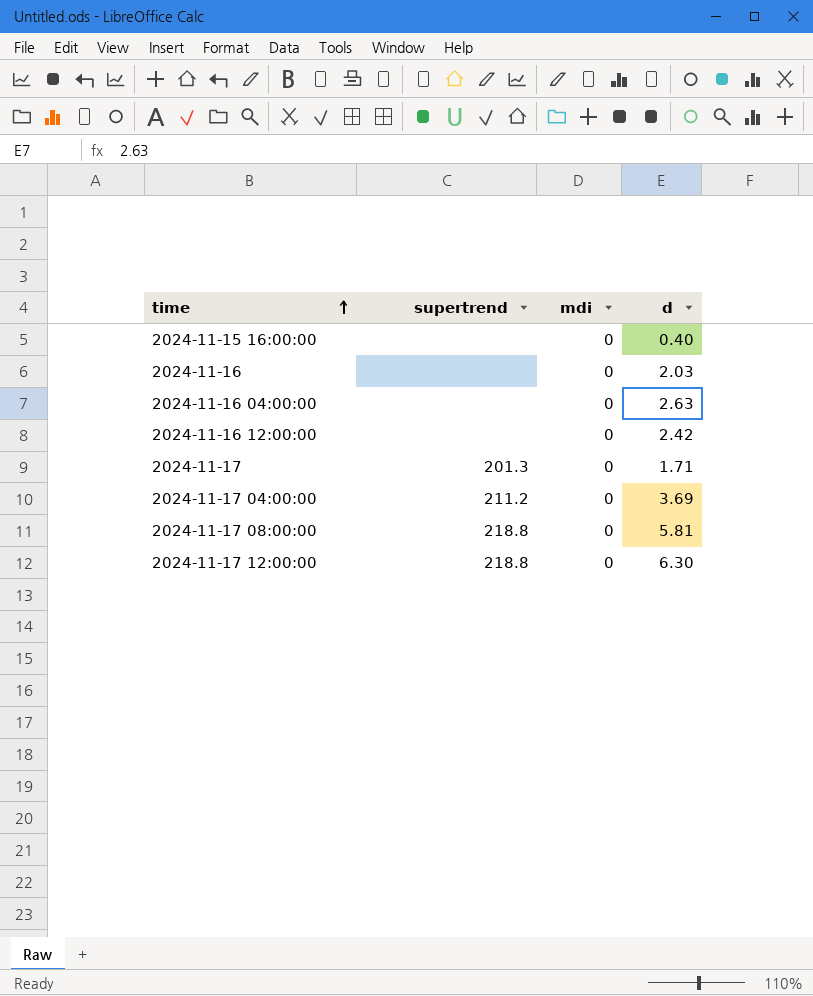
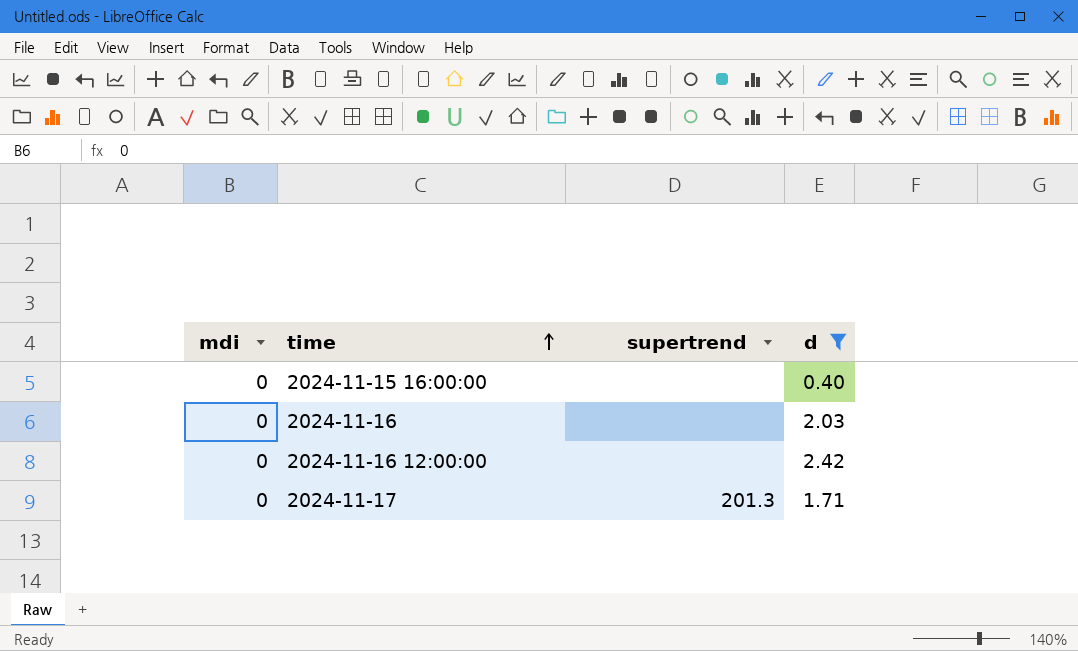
filter: none -> d <= 2.42
column mdi | position: 3 -> 1

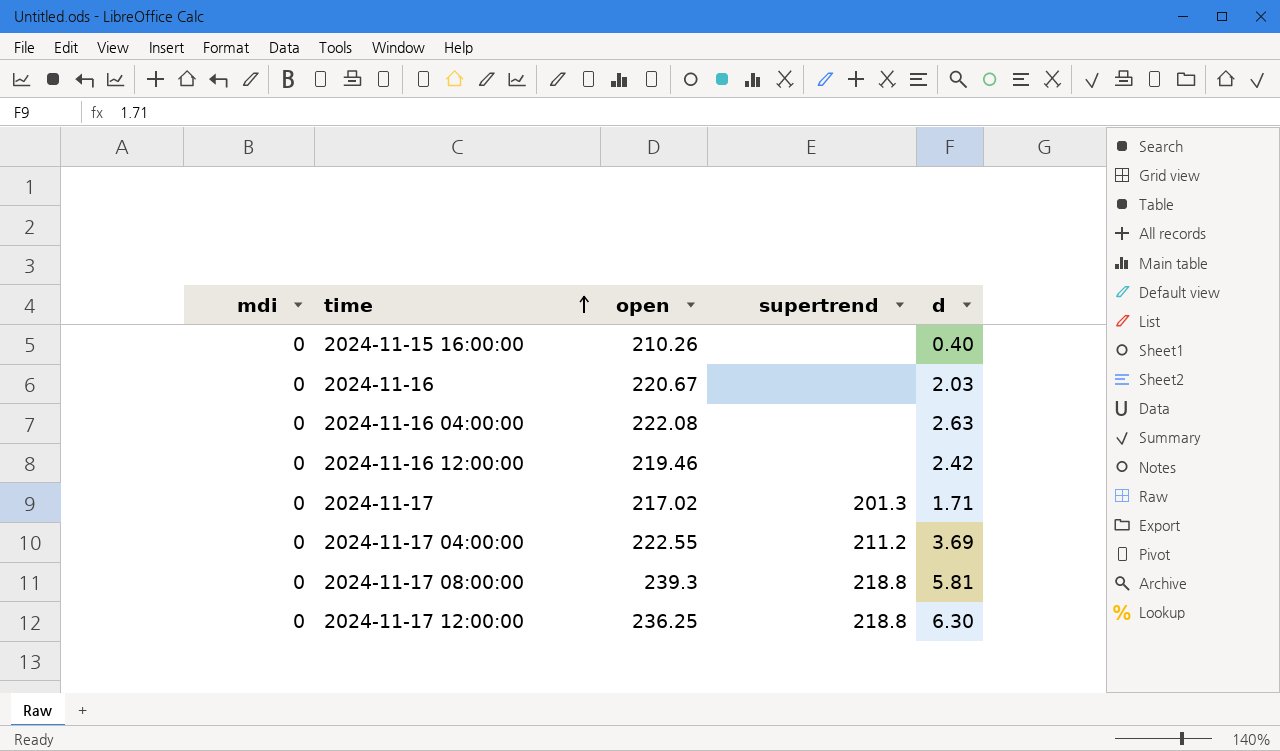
filter: d <= 2.42 -> none
column open | position: none -> 3

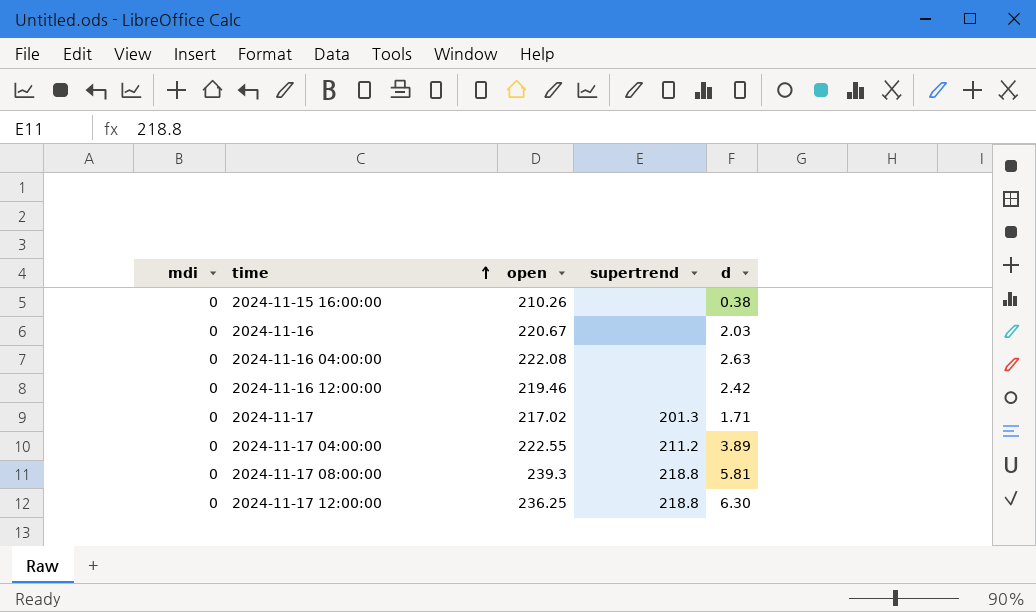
2024-11-15 16:00:00 | d: 0.40 -> 0.38
2024-11-17 04:00:00 | d: 3.69 -> 3.89

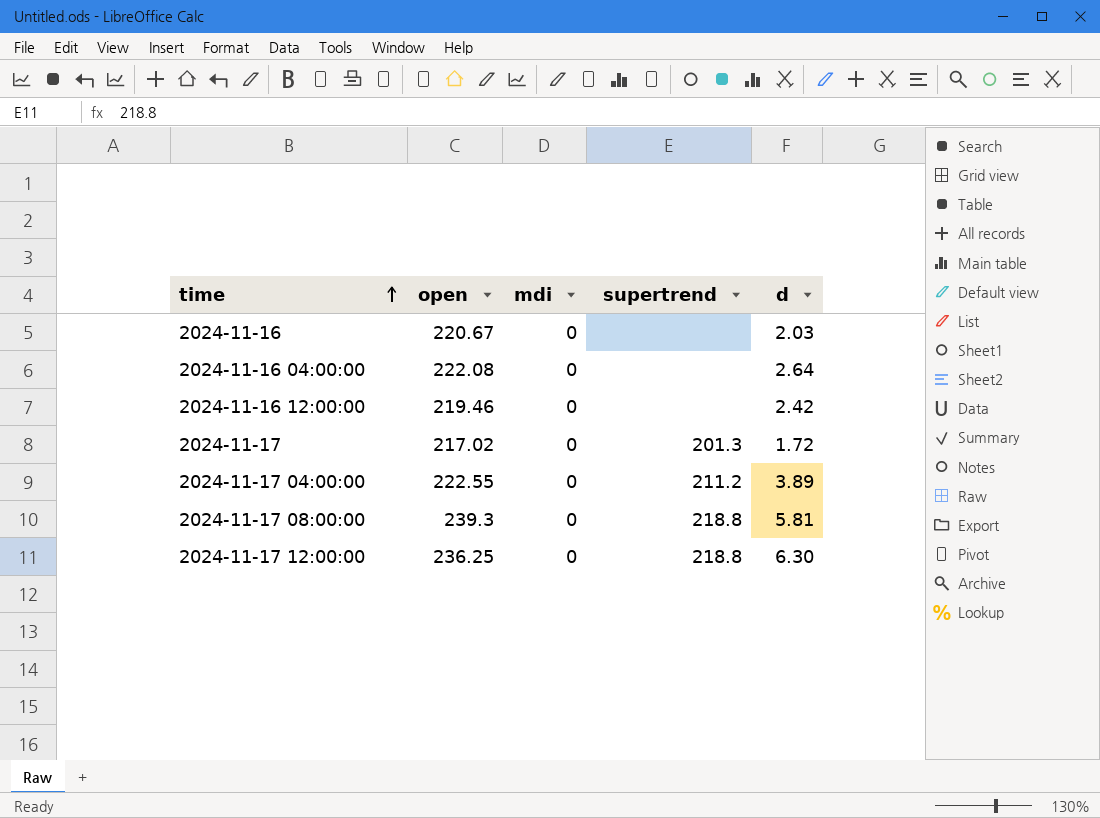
column mdi | position: 1 -> 3
row 2024-11-15 16:00:00: 0 | 210.26 | none | 0.38 -> none
2024-11-16 04:00:00 | d: 2.63 -> 2.64
2024-11-17 | d: 1.71 -> 1.72

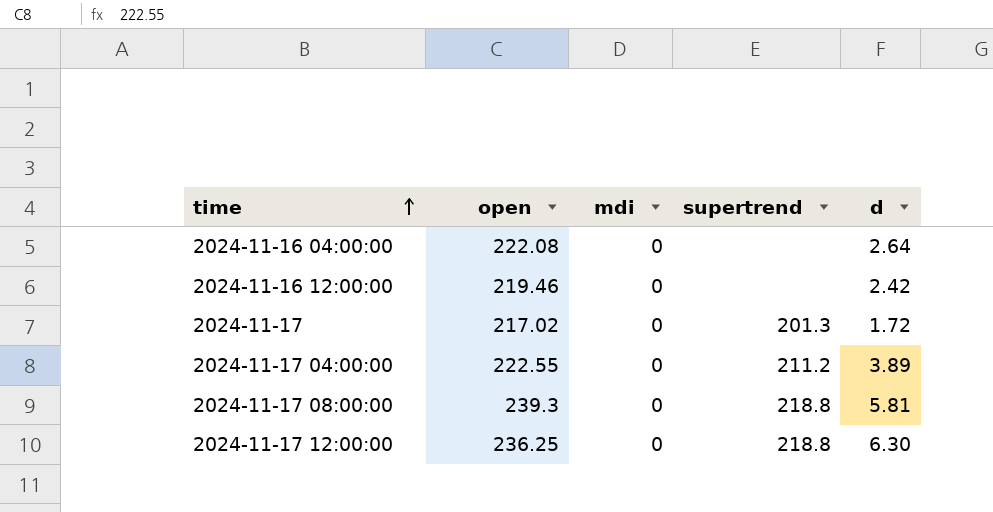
row 2024-11-16: 220.67 | 0 | none | 2.03 -> none

